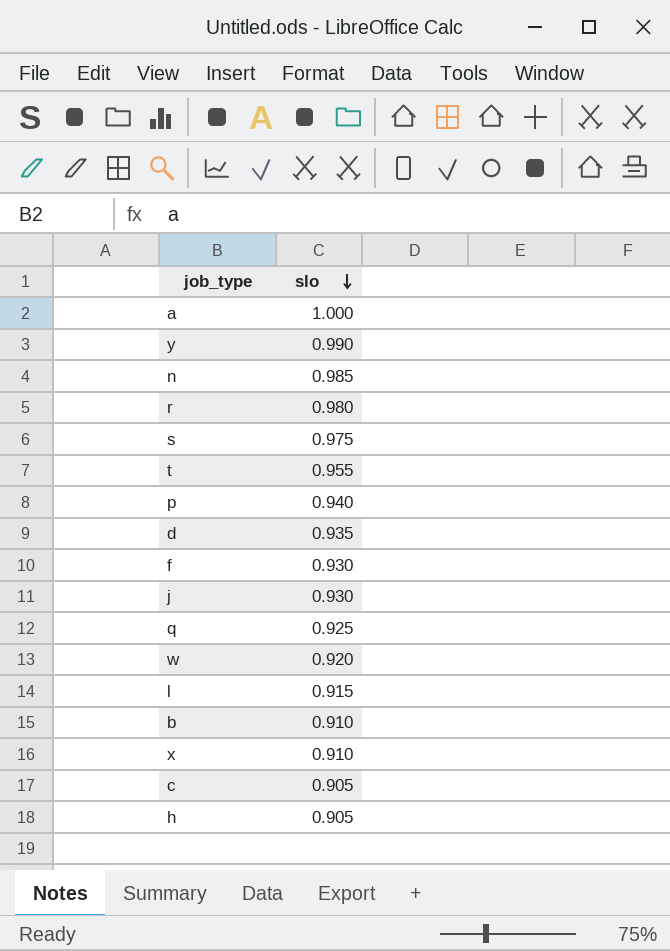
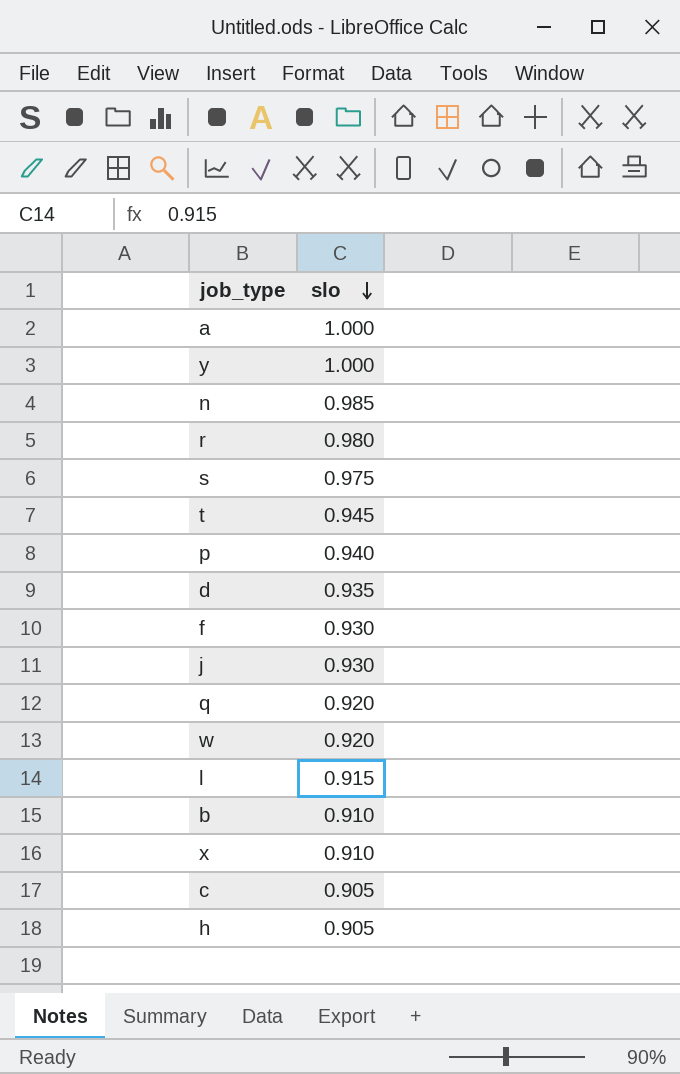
y | slo: 0.990 -> 1.000
t | slo: 0.955 -> 0.945
q | slo: 0.925 -> 0.920

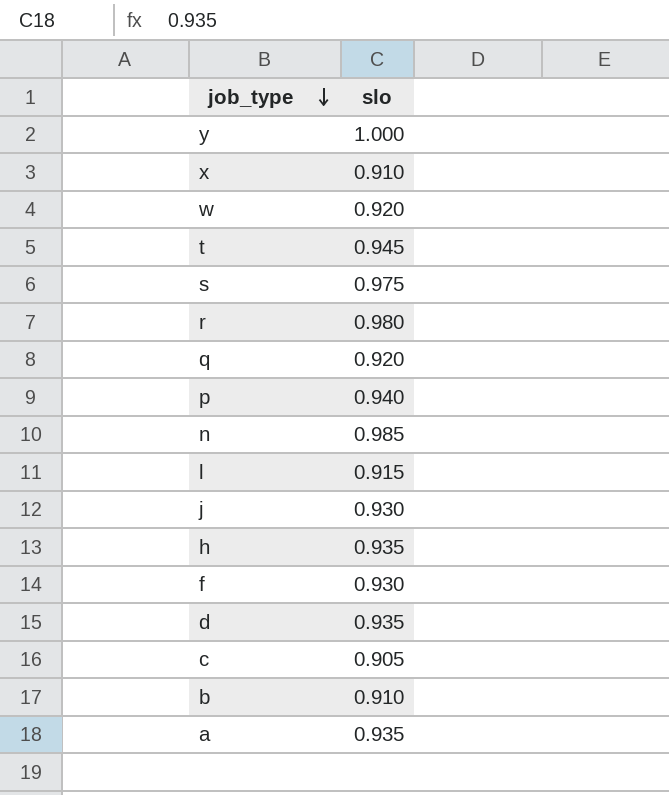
row order: slo descending -> job_type descending
h | slo: 0.905 -> 0.935
a | slo: 1.000 -> 0.935

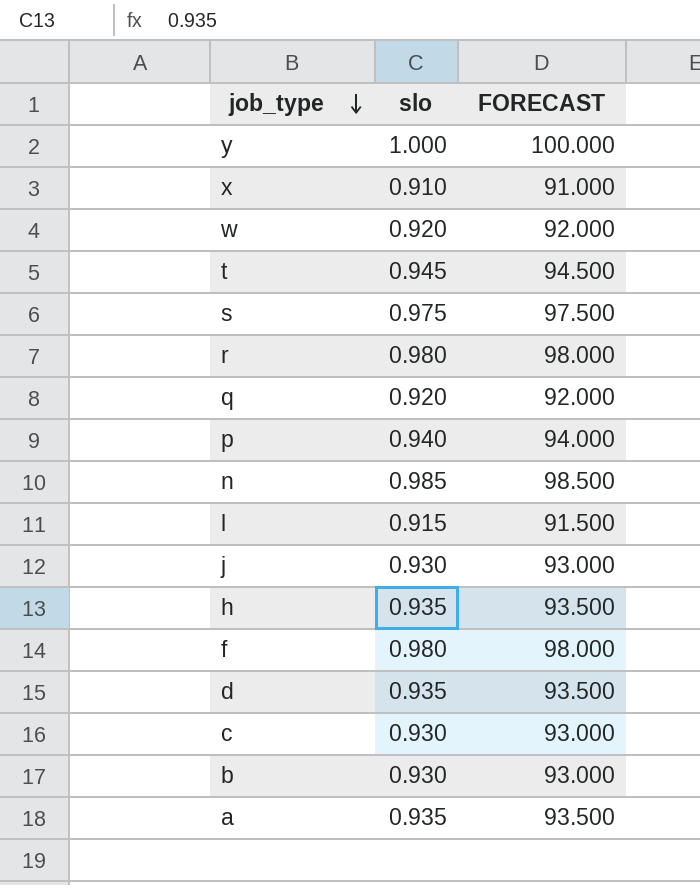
column FORECAST | formula: none -> [slo] * 100
f | slo: 0.930 -> 0.980
c | slo: 0.905 -> 0.930
b | slo: 0.910 -> 0.930

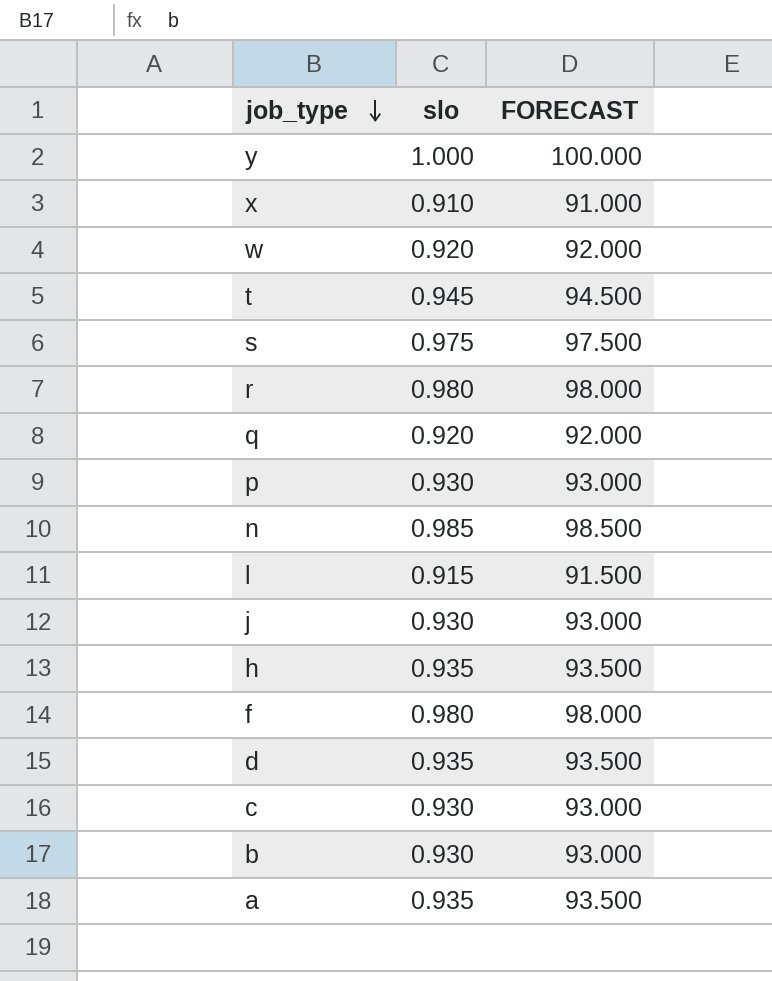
p | slo: 0.940 -> 0.930
p | FORECAST: 94.000 -> 93.000

